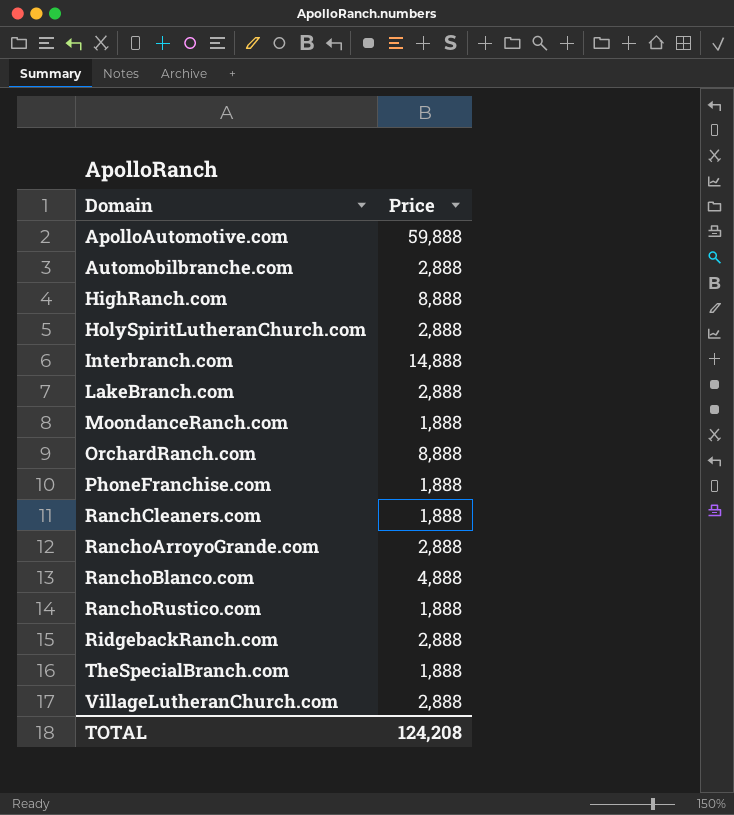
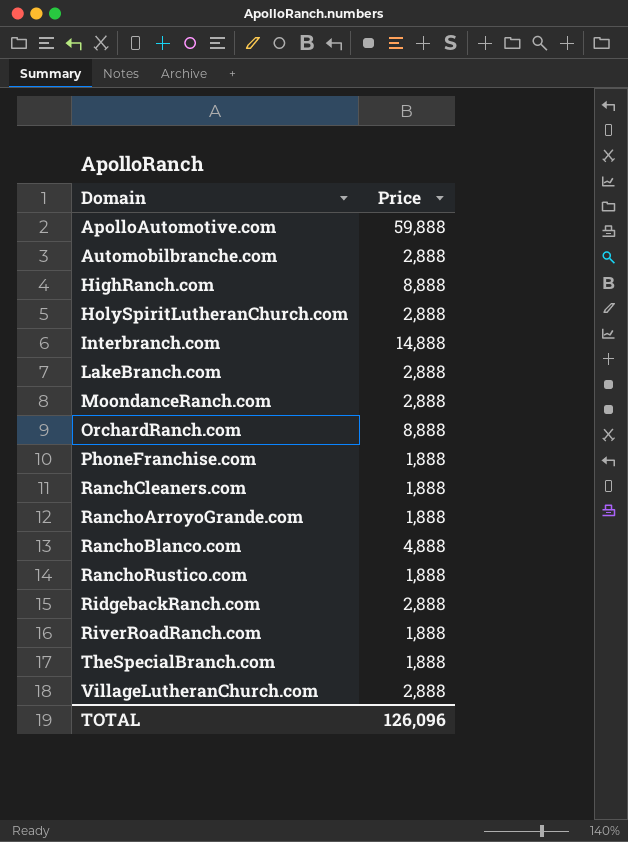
MoondanceRanch.com | Price: 1,888 -> 2,888
RanchoArroyoGrande.com | Price: 2,888 -> 1,888
row RiverRoadRanch.com: none -> 1,888
TOTAL | Price: 124,208 -> 126,096

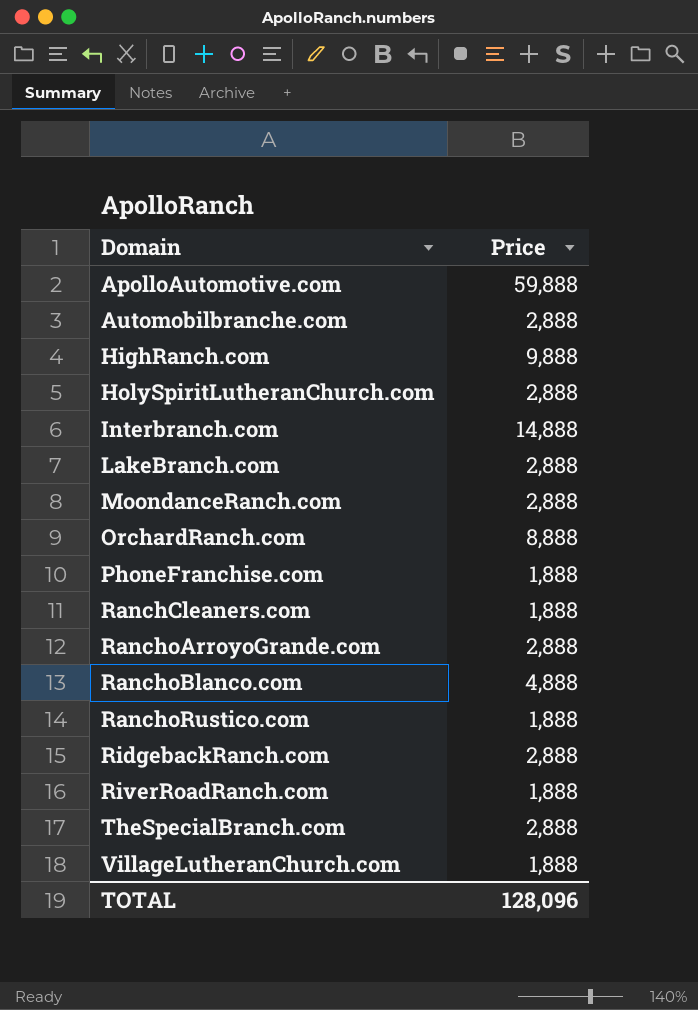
HighRanch.com | Price: 8,888 -> 9,888
RanchoArroyoGrande.com | Price: 1,888 -> 2,888
TheSpecialBranch.com | Price: 1,888 -> 2,888
VillageLutheranChurch.com | Price: 2,888 -> 1,888
TOTAL | Price: 126,096 -> 128,096

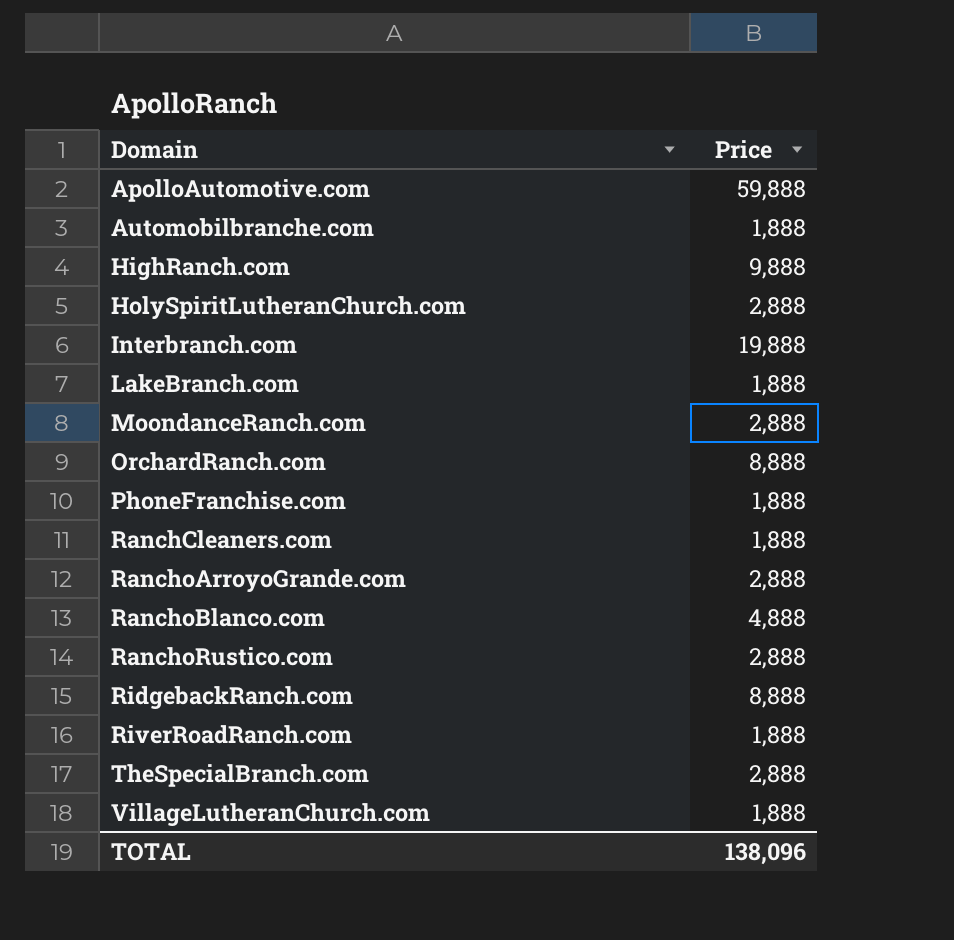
Automobilbranche.com | Price: 2,888 -> 1,888
Interbranch.com | Price: 14,888 -> 19,888
LakeBranch.com | Price: 2,888 -> 1,888
RanchoRustico.com | Price: 1,888 -> 2,888
RidgebackRanch.com | Price: 2,888 -> 8,888
TOTAL | Price: 128,096 -> 138,096

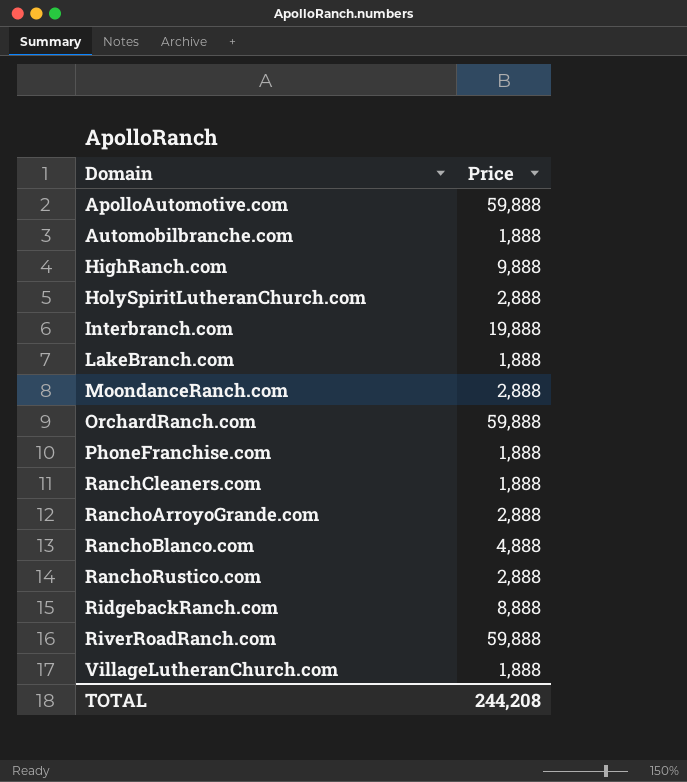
row TheSpecialBranch.com: 2,888 -> none
OrchardRanch.com | Price: 8,888 -> 59,888
RiverRoadRanch.com | Price: 1,888 -> 59,888
TOTAL | Price: 138,096 -> 244,208

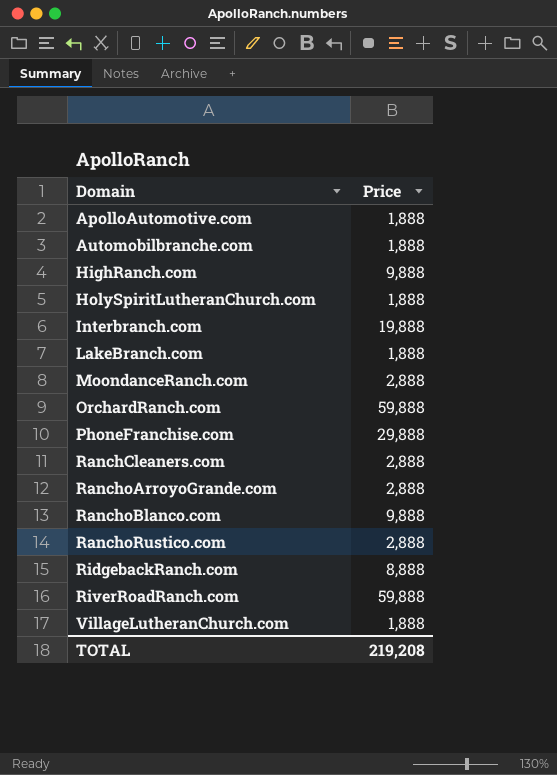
ApolloAutomotive.com | Price: 59,888 -> 1,888
HolySpiritLutheranChurch.com | Price: 2,888 -> 1,888
PhoneFranchise.com | Price: 1,888 -> 29,888
RanchCleaners.com | Price: 1,888 -> 2,888
RanchoBlanco.com | Price: 4,888 -> 9,888
TOTAL | Price: 244,208 -> 219,208

